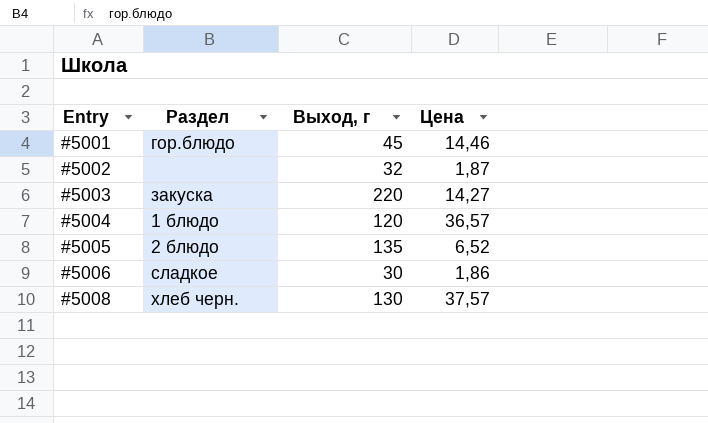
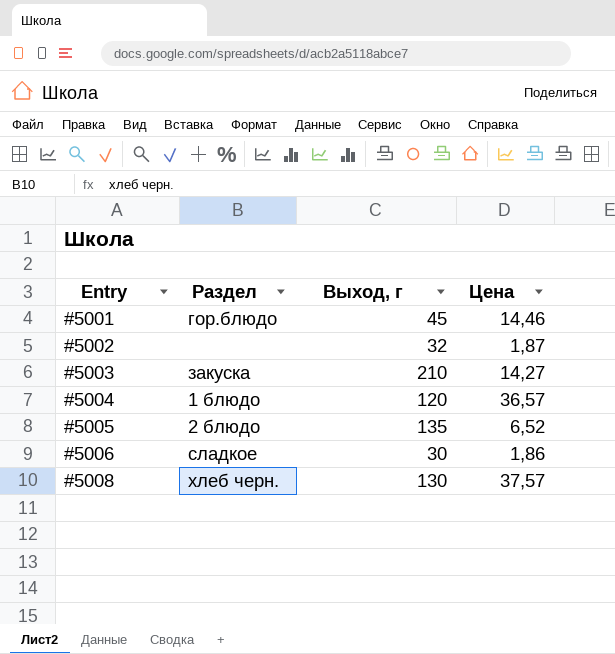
#5003 | Выход, г: 220 -> 210

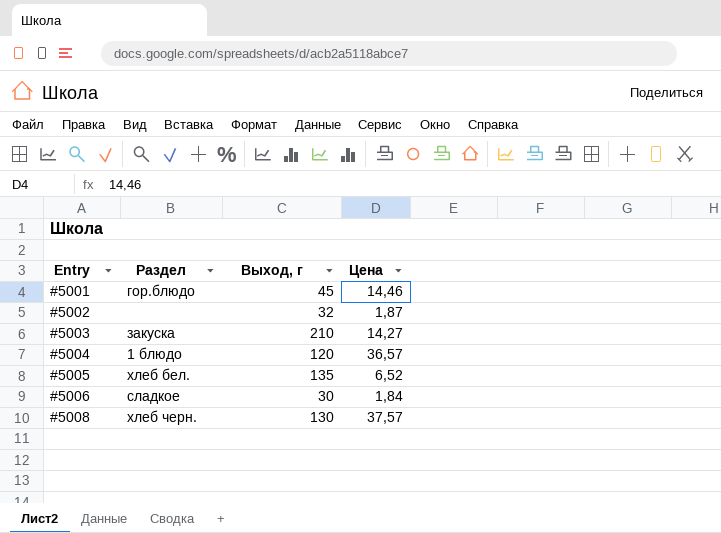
#5005 | Раздел: 2 блюдо -> хлеб бел.
#5006 | Цена: 1,86 -> 1,84

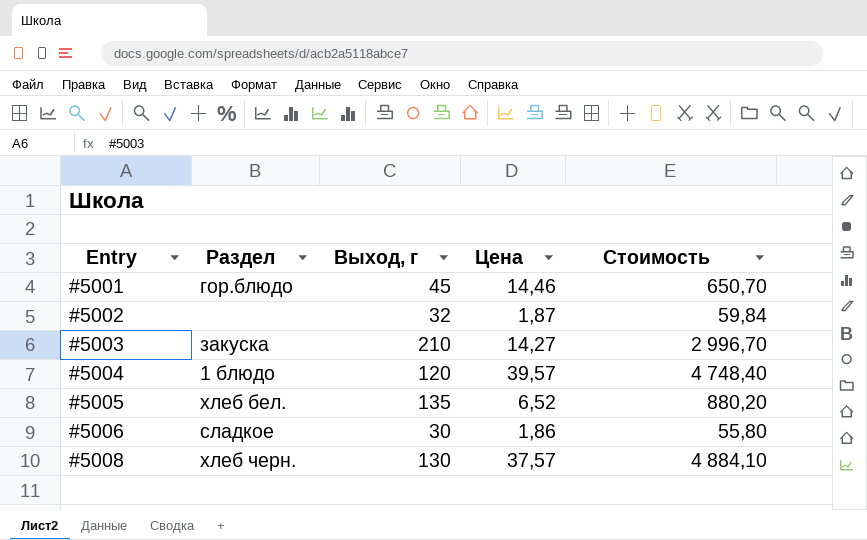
column Стоимость | formula: none -> [Выход, г] * [Цена]
#5004 | Цена: 36,57 -> 39,57
#5006 | Цена: 1,84 -> 1,86

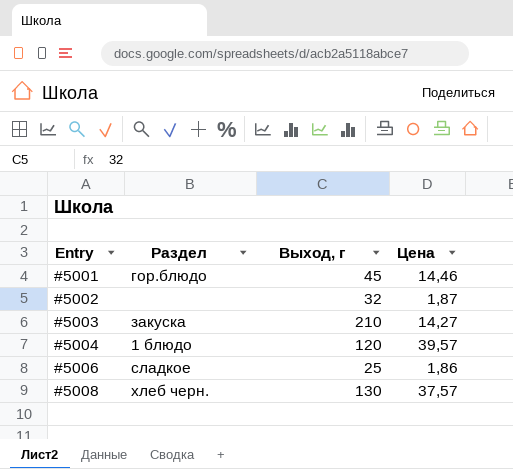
column Стоимость | formula: [Выход, г] * [Цена] -> none
row #5005: хлеб бел. | 135 | 6,52 | 880,20 -> none
#5006 | Выход, г: 30 -> 25

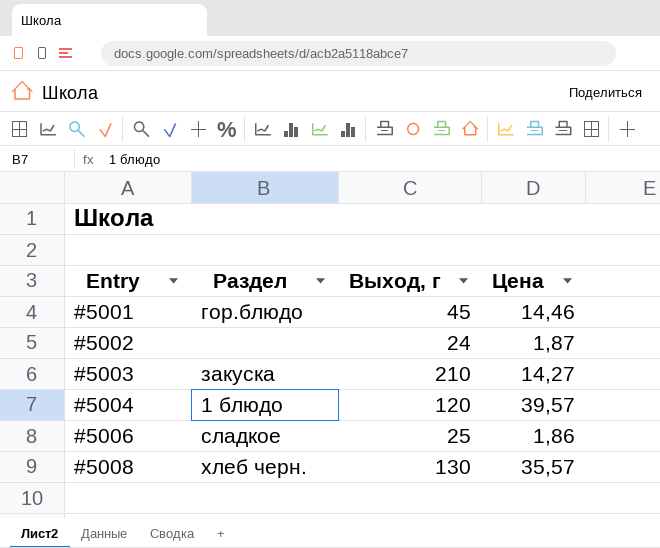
#5002 | Выход, г: 32 -> 24
#5008 | Цена: 37,57 -> 35,57

